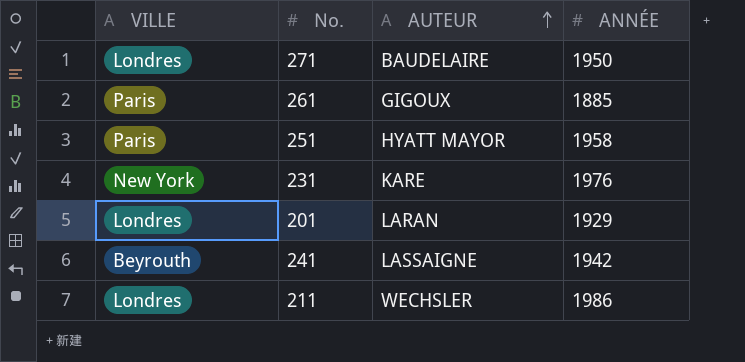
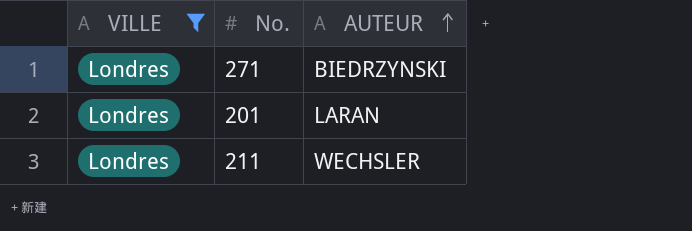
filter: none -> VILLE = Londres
column ANNÉE | position: 4 -> none
271 | AUTEUR: BAUDELAIRE -> BIEDRZYNSKI

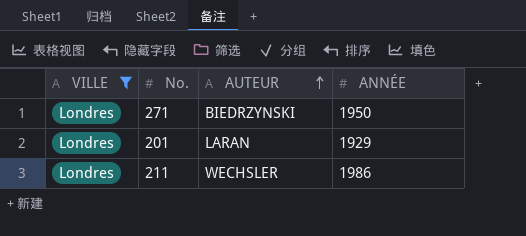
column ANNÉE | position: none -> 4

